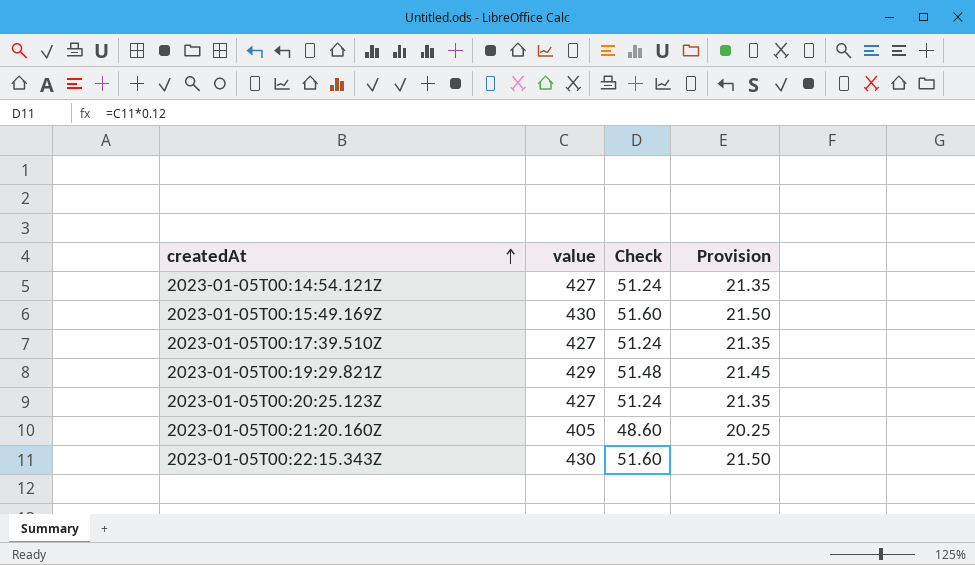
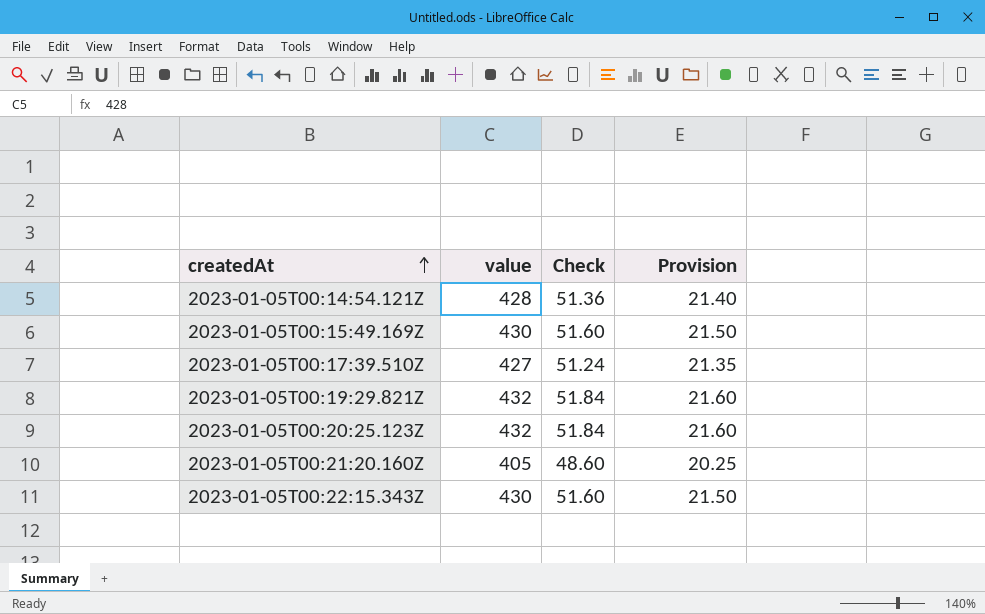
2023-01-05T00:14:54.121Z | value: 427 -> 428
2023-01-05T00:14:54.121Z | Check: 51.24 -> 51.36
2023-01-05T00:14:54.121Z | Provision: 21.35 -> 21.40
2023-01-05T00:19:29.821Z | value: 429 -> 432
2023-01-05T00:19:29.821Z | Check: 51.48 -> 51.84
2023-01-05T00:19:29.821Z | Provision: 21.45 -> 21.60
2023-01-05T00:20:25.123Z | value: 427 -> 432
2023-01-05T00:20:25.123Z | Check: 51.24 -> 51.84
2023-01-05T00:20:25.123Z | Provision: 21.35 -> 21.60

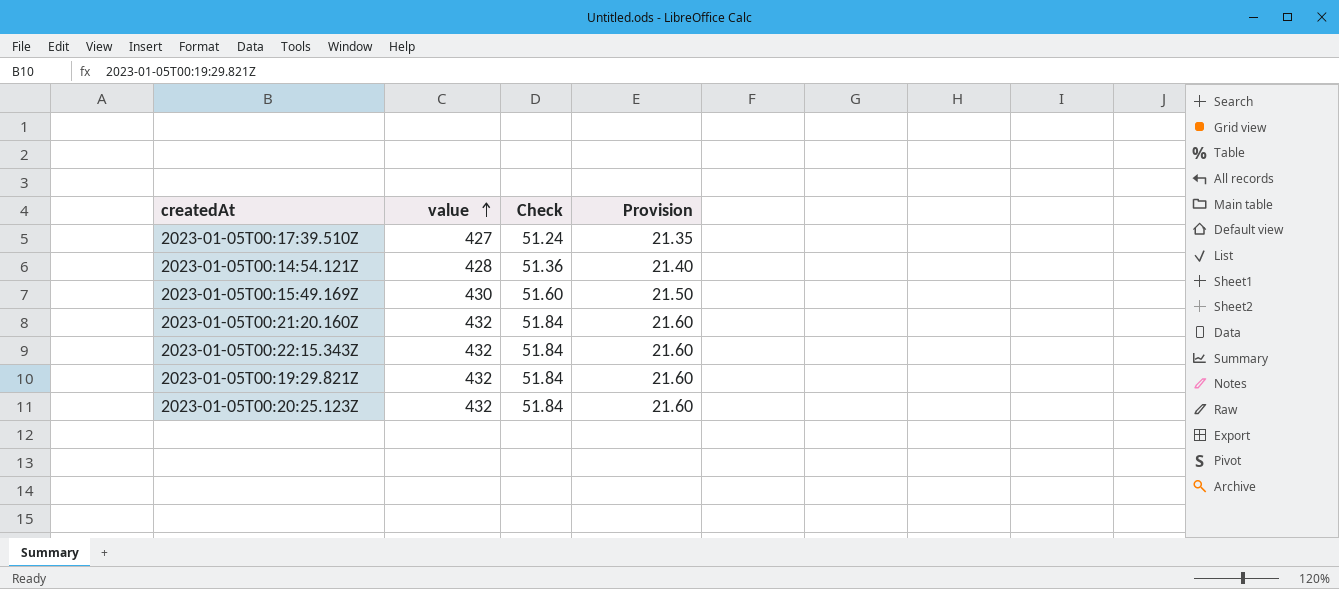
row order: createdAt ascending -> value ascending
2023-01-05T00:21:20.160Z | value: 405 -> 432
2023-01-05T00:21:20.160Z | Check: 48.60 -> 51.84
2023-01-05T00:21:20.160Z | Provision: 20.25 -> 21.60
2023-01-05T00:22:15.343Z | value: 430 -> 432
2023-01-05T00:22:15.343Z | Check: 51.60 -> 51.84
2023-01-05T00:22:15.343Z | Provision: 21.50 -> 21.60

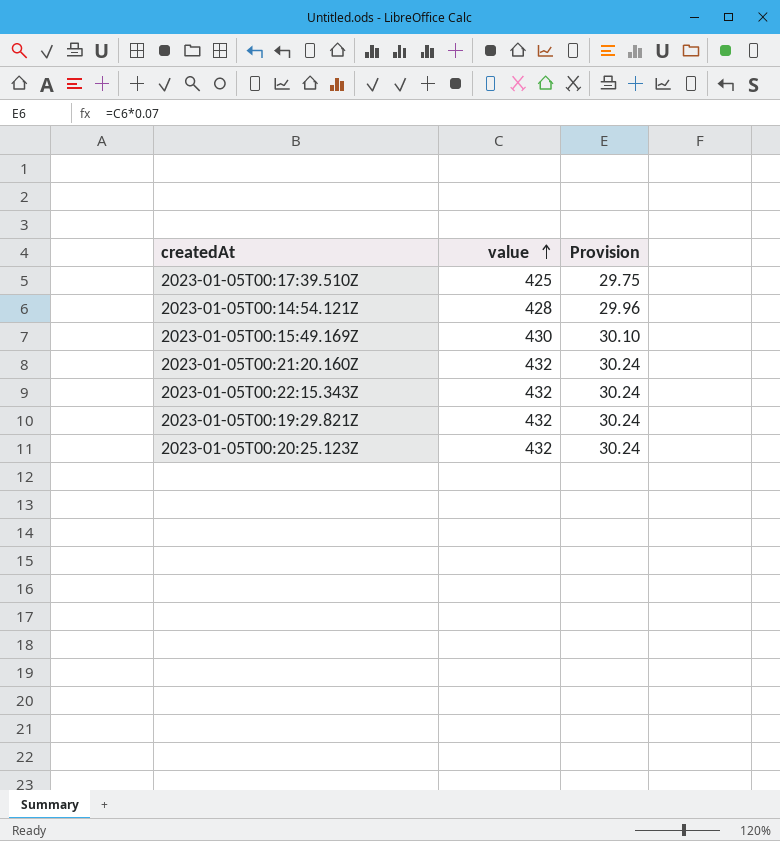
column Check | formula: [value] * 0.12 -> none
column Provision | formula: [value] * 0.05 -> [value] * 0.07
2023-01-05T00:17:39.510Z | value: 427 -> 425

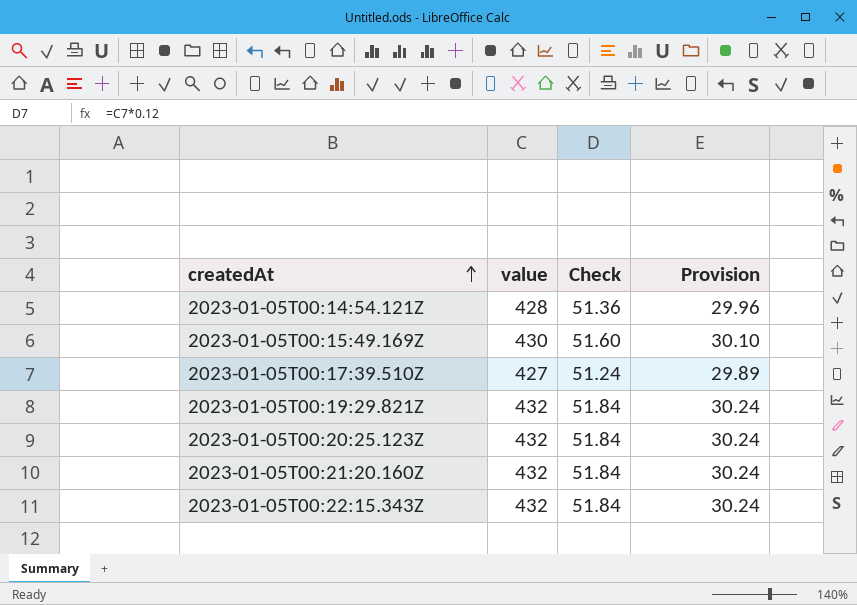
row order: value ascending -> createdAt ascending
column Check | formula: none -> [value] * 0.12
2023-01-05T00:17:39.510Z | value: 425 -> 427
2023-01-05T00:17:39.510Z | Provision: 29.75 -> 29.89

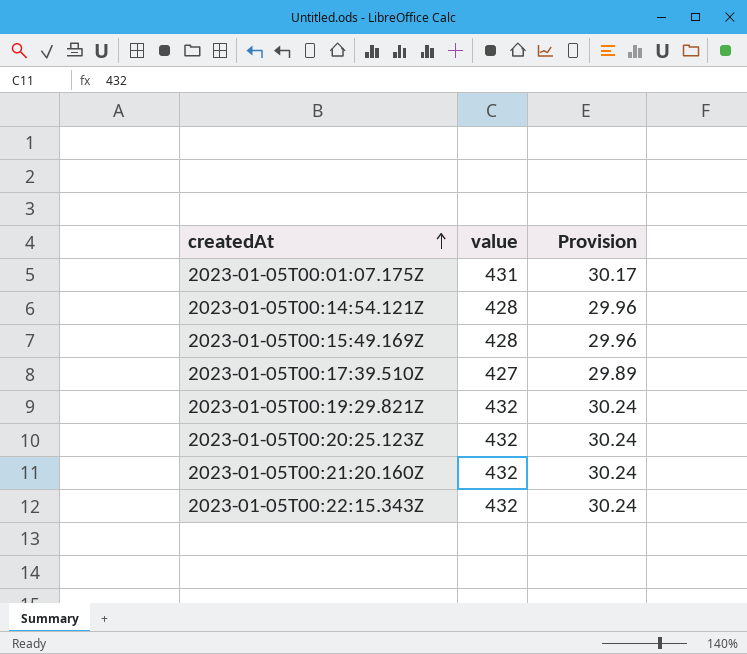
column Check | formula: [value] * 0.12 -> none
row 2023-01-05T00:01:07.175Z: none -> 431 | 30.17
2023-01-05T00:15:49.169Z | value: 430 -> 428
2023-01-05T00:15:49.169Z | Provision: 30.10 -> 29.96

